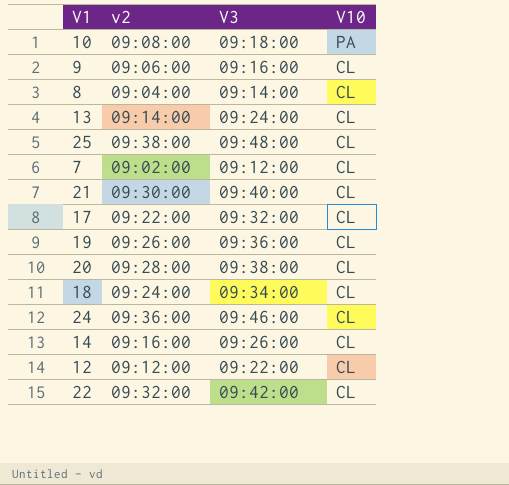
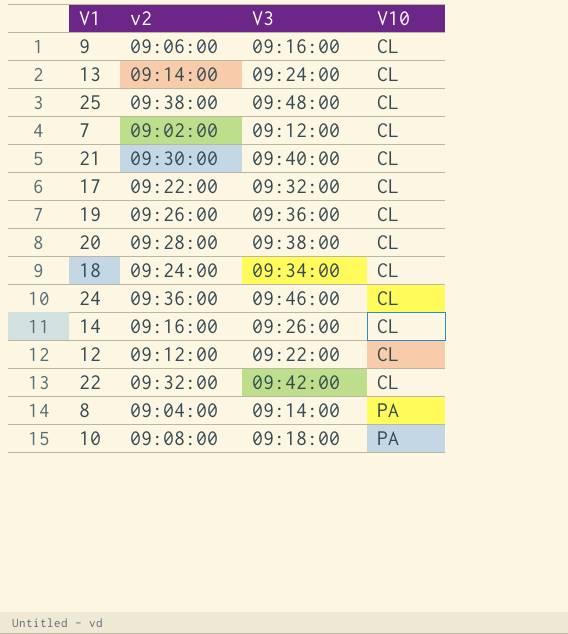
row order: V10 descending -> V10 ascending
8 | V10: CL -> PA

